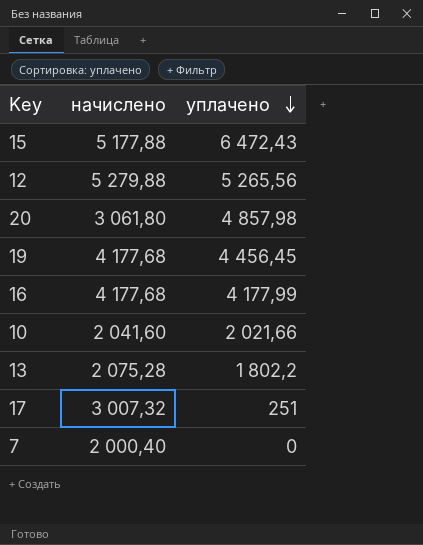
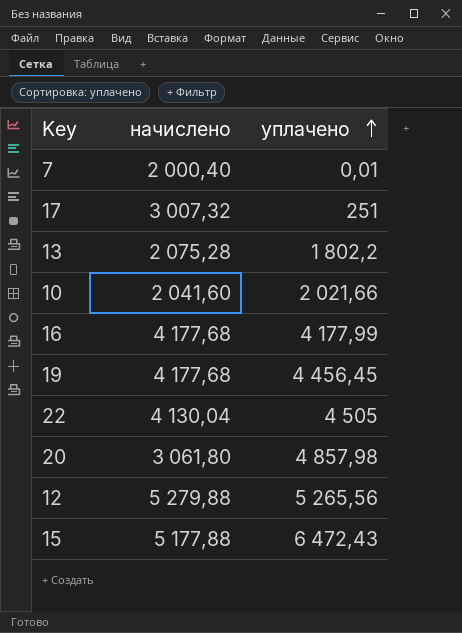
row order: уплачено descending -> уплачено ascending
7 | уплачено: 0 -> 0,01
row 22: none -> 4 130,04 | 4 505

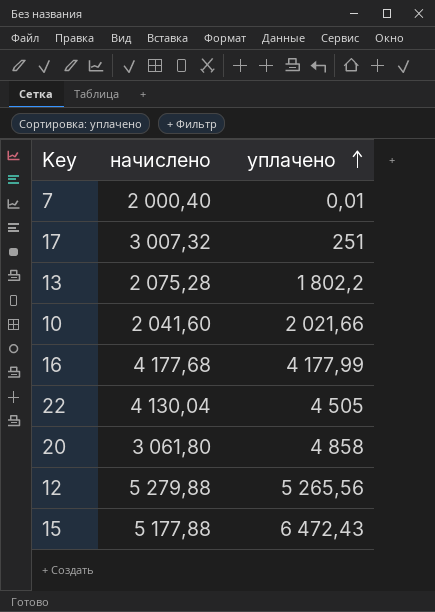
row 19: 4 177,68 | 4 456,45 -> none
20 | уплачено: 4 857,98 -> 4 858

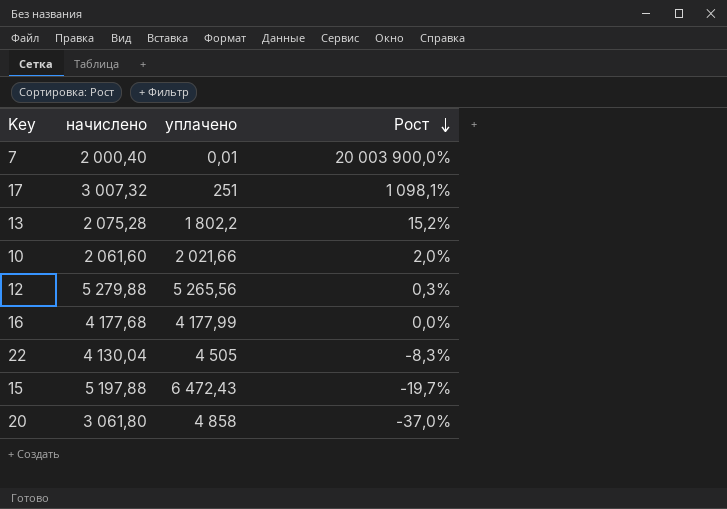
row order: уплачено ascending -> Рост descending
column Рост | formula: none -> ([начислено] - [уплачено]) / [уплачено]
10 | начислено: 2 041,60 -> 2 061,60
15 | начислено: 5 177,88 -> 5 197,88

